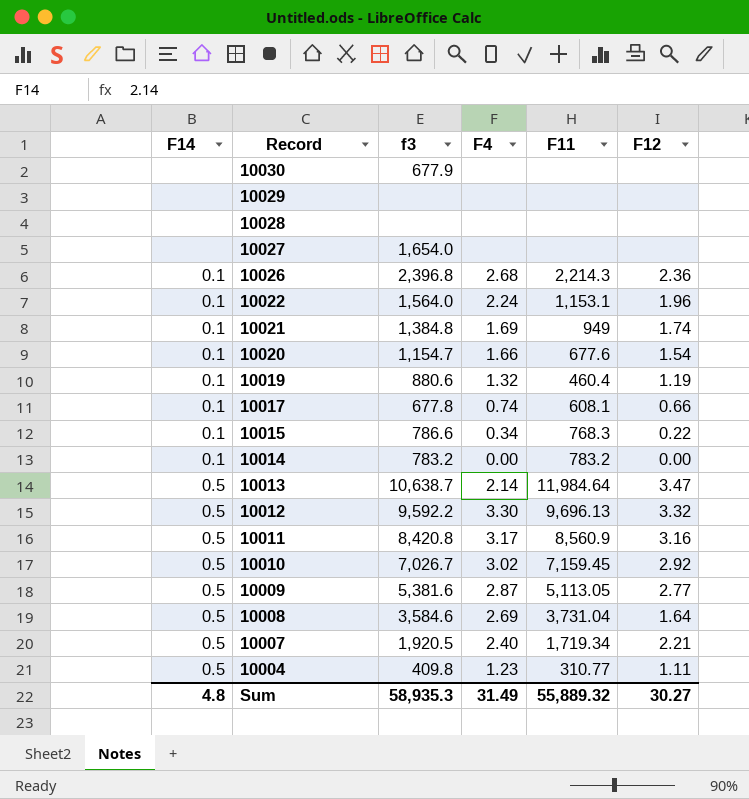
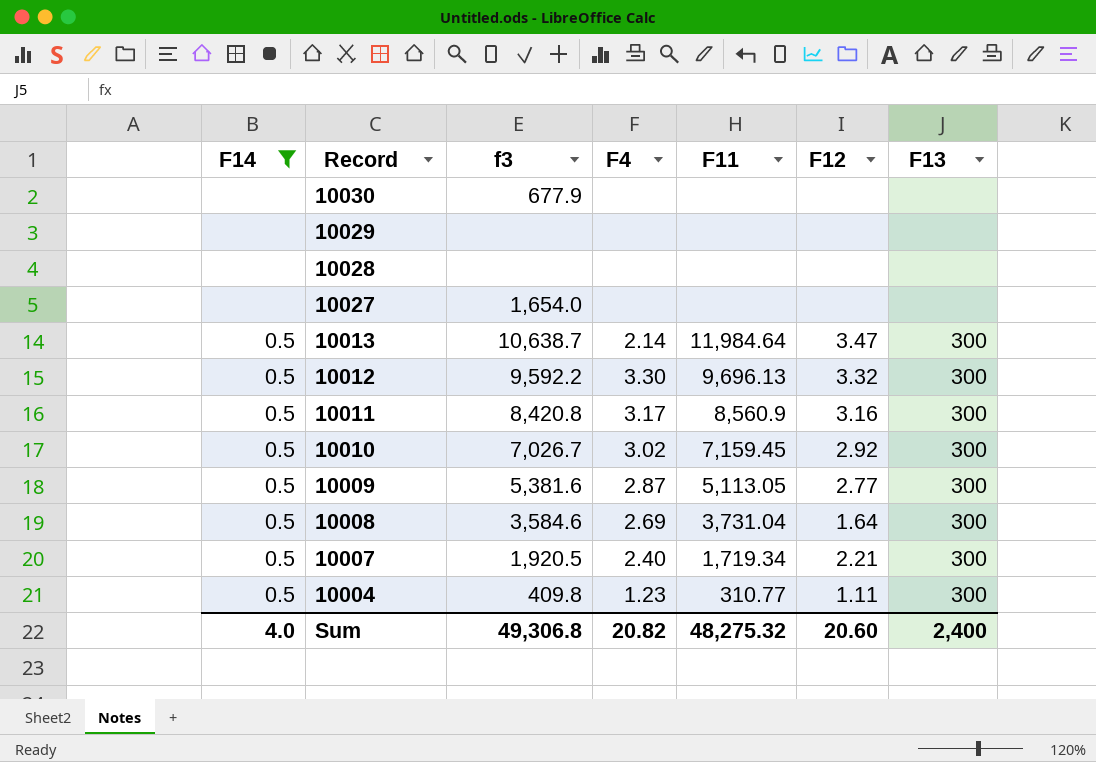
filter: none -> F14 != 0.1
column F13 | position: none -> 7
Sum | F14: 4.8 -> 4.0
Sum | f3: 58,935.3 -> 49,306.8
Sum | F4: 31.49 -> 20.82
Sum | F11: 55,889.32 -> 48,275.32
Sum | F12: 30.27 -> 20.60

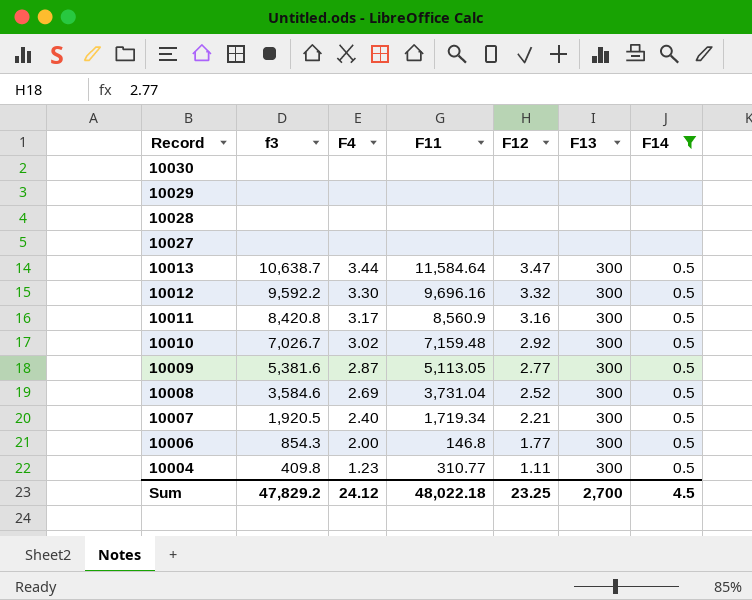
column F14 | position: 1 -> 7
10030 | f3: 677.9 -> none
10027 | f3: 1,654.0 -> none
10013 | F4: 2.14 -> 3.44
10013 | F11: 11,984.64 -> 11,584.64
10012 | F11: 9,696.13 -> 9,696.16
10010 | F11: 7,159.45 -> 7,159.48
10008 | F12: 1.64 -> 2.52
row 10006: none -> 854.3 | 2.00 | 146.8 | 1.77 | 300 | 0.5
Sum | f3: 49,306.8 -> 47,829.2
Sum | F4: 20.82 -> 24.12
Sum | F11: 48,275.32 -> 48,022.18
Sum | F12: 20.60 -> 23.25
Sum | F13: 2,400 -> 2,700
Sum | F14: 4.0 -> 4.5

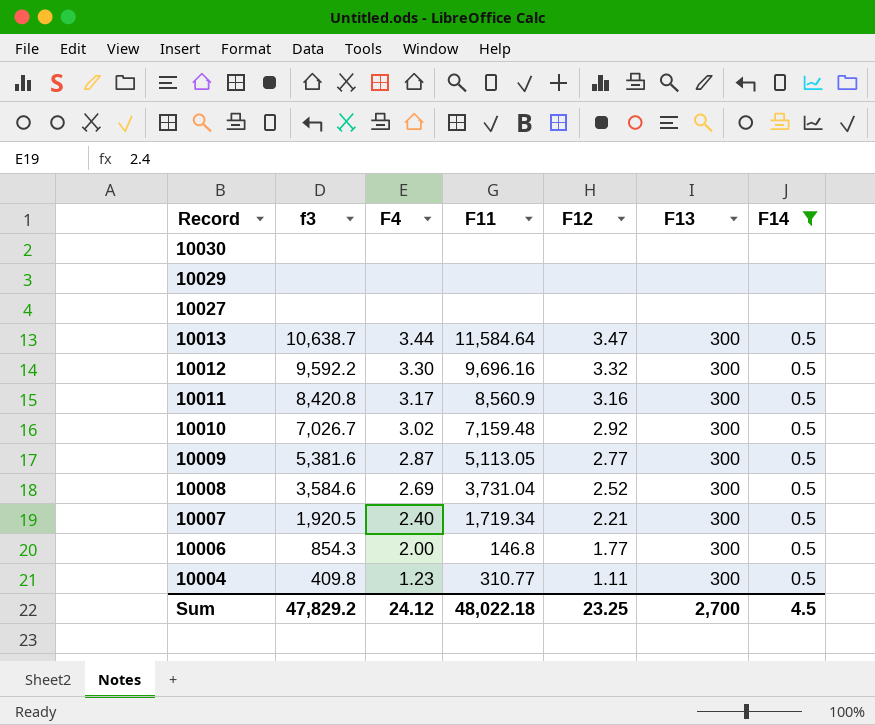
row 10028: none | none | none | none | none | none -> none

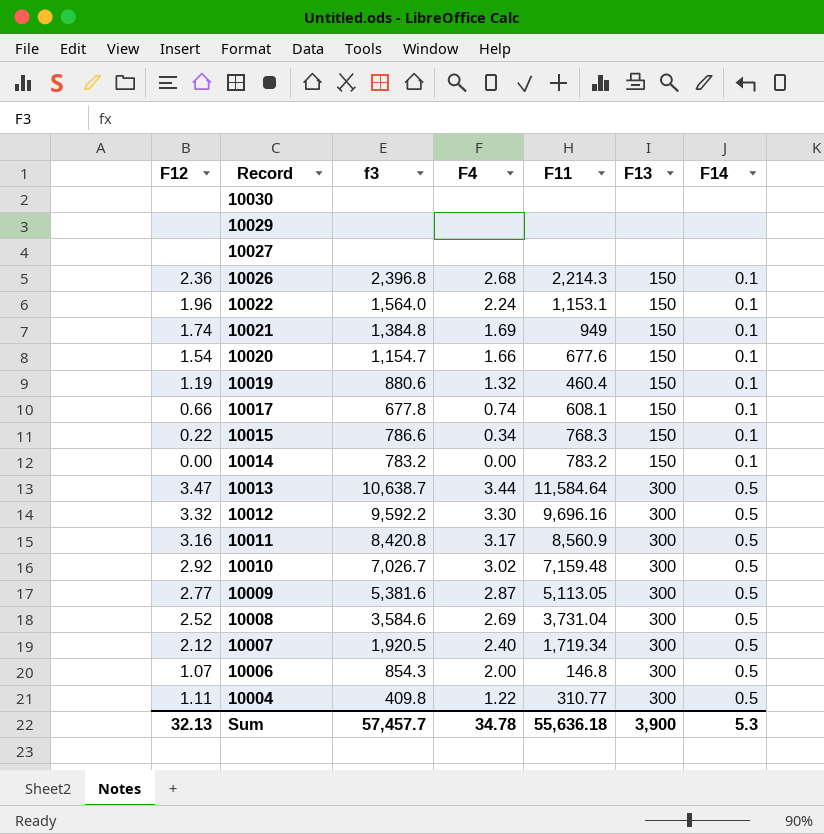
filter: F14 != 0.1 -> none
column F12 | position: 5 -> 1
10007 | F12: 2.21 -> 2.12
10006 | F12: 1.77 -> 1.07
10004 | F4: 1.23 -> 1.22
Sum | F12: 23.25 -> 32.13
Sum | f3: 47,829.2 -> 57,457.7
Sum | F4: 24.12 -> 34.78
Sum | F11: 48,022.18 -> 55,636.18
Sum | F13: 2,700 -> 3,900
Sum | F14: 4.5 -> 5.3

